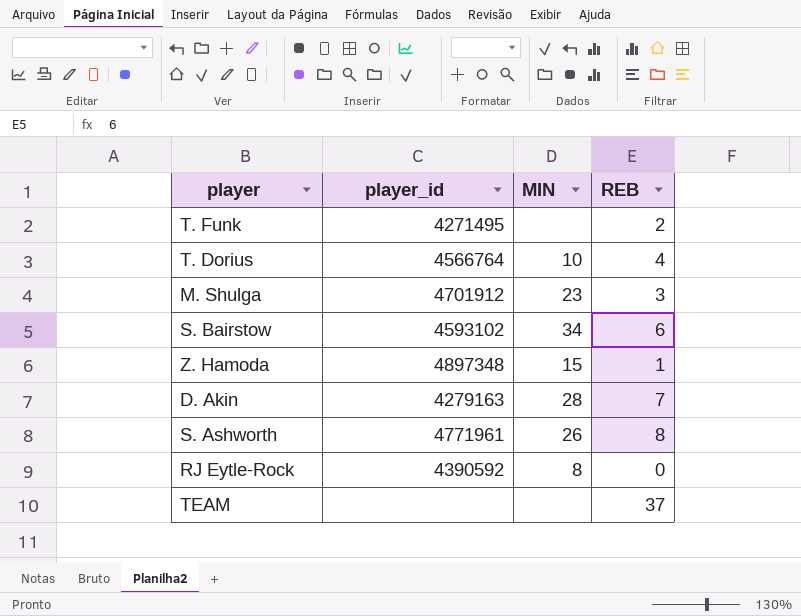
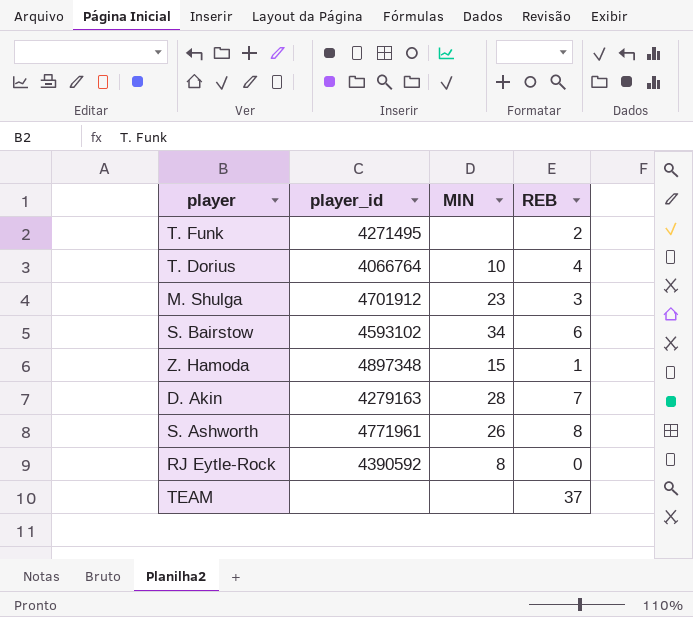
T. Dorius | player_id: 4566764 -> 4066764

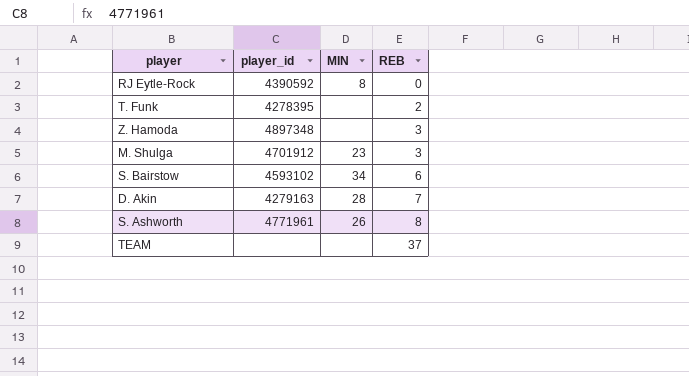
row order: none -> REB ascending
row T. Dorius: 4066764 | 10 | 4 -> none
T. Funk | player_id: 4271495 -> 4278395
Z. Hamoda | MIN: 15 -> none
Z. Hamoda | REB: 1 -> 3

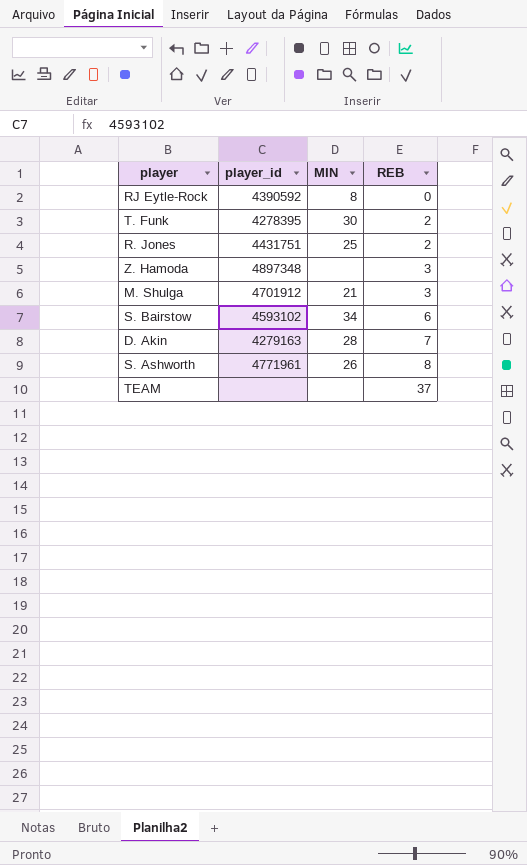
T. Funk | MIN: none -> 30
row R. Jones: none -> 4431751 | 25 | 2
M. Shulga | MIN: 23 -> 21

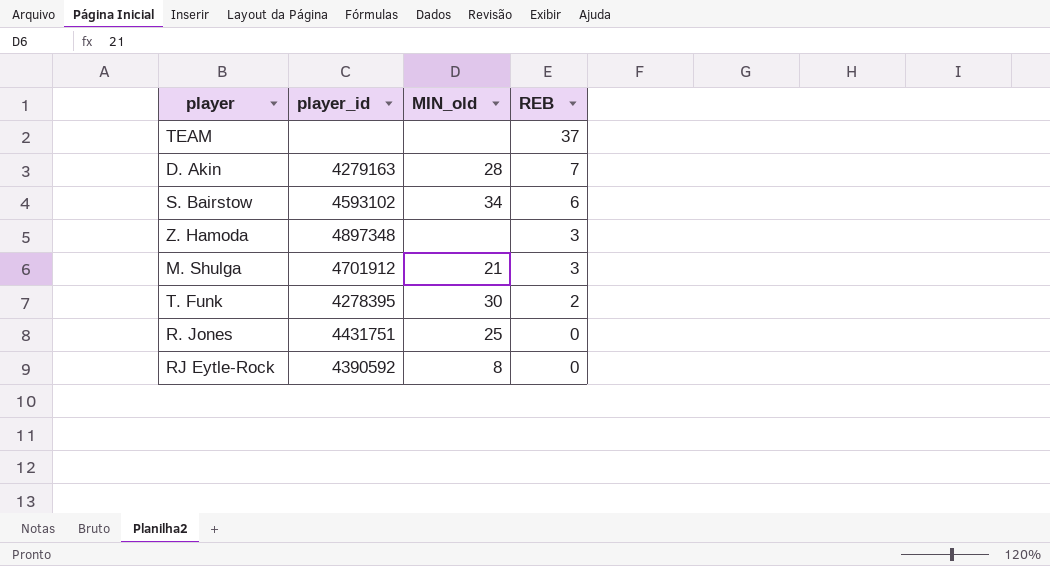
row order: REB ascending -> REB descending
column name: MIN -> MIN_old
row S. Ashworth: 4771961 | 26 | 8 -> none
R. Jones | REB: 2 -> 0

